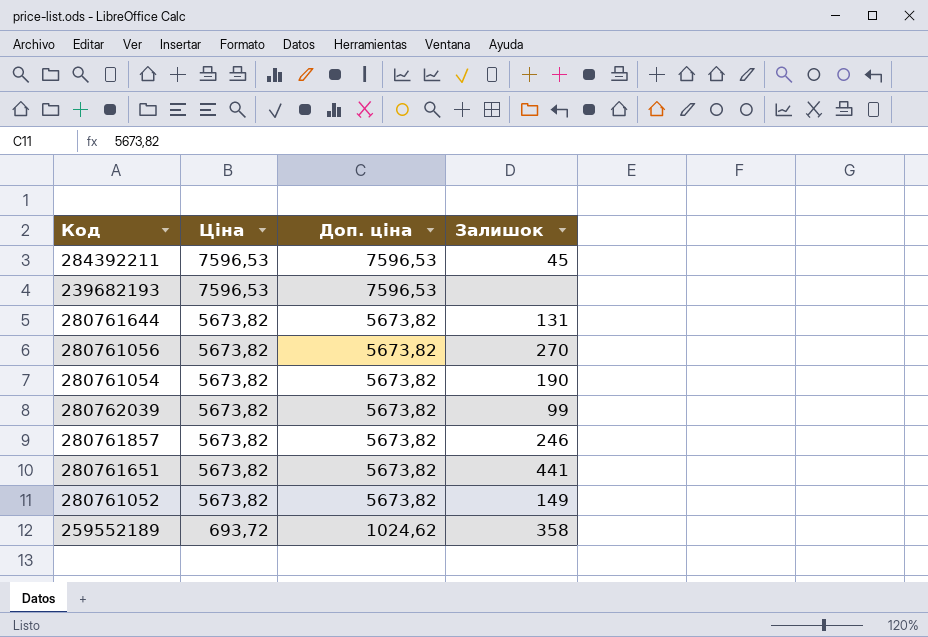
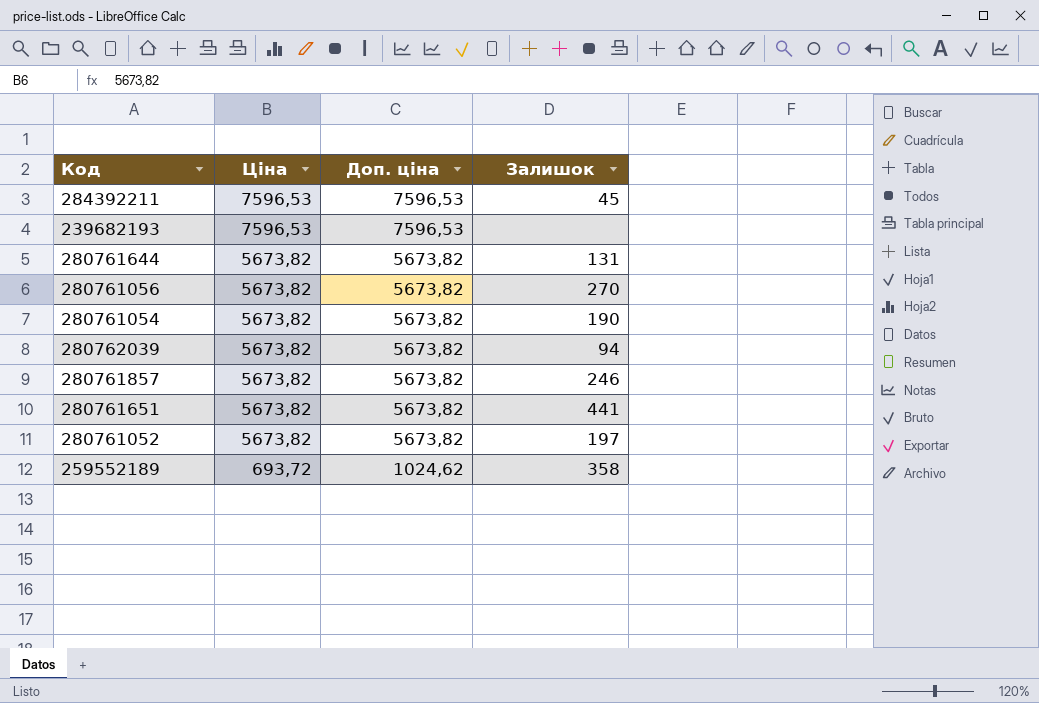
280762039 | Залишок: 99 -> 94
280761052 | Залишок: 149 -> 197

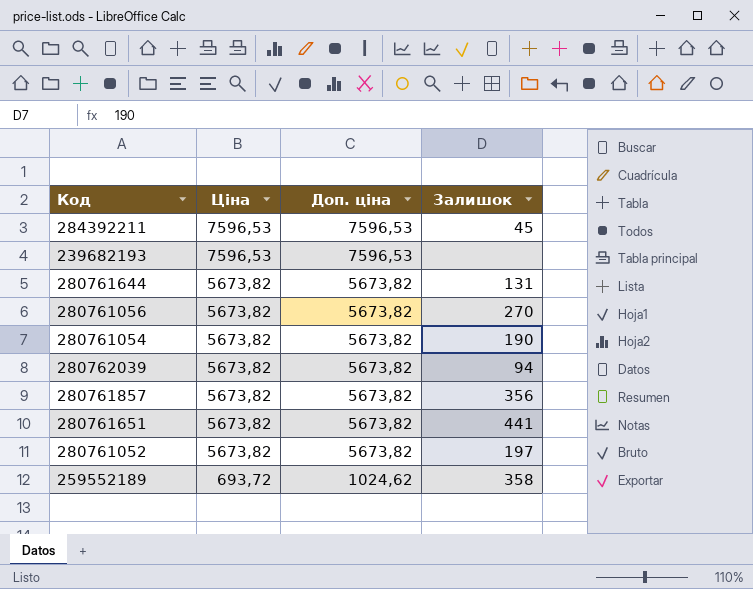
280761857 | Залишок: 246 -> 356

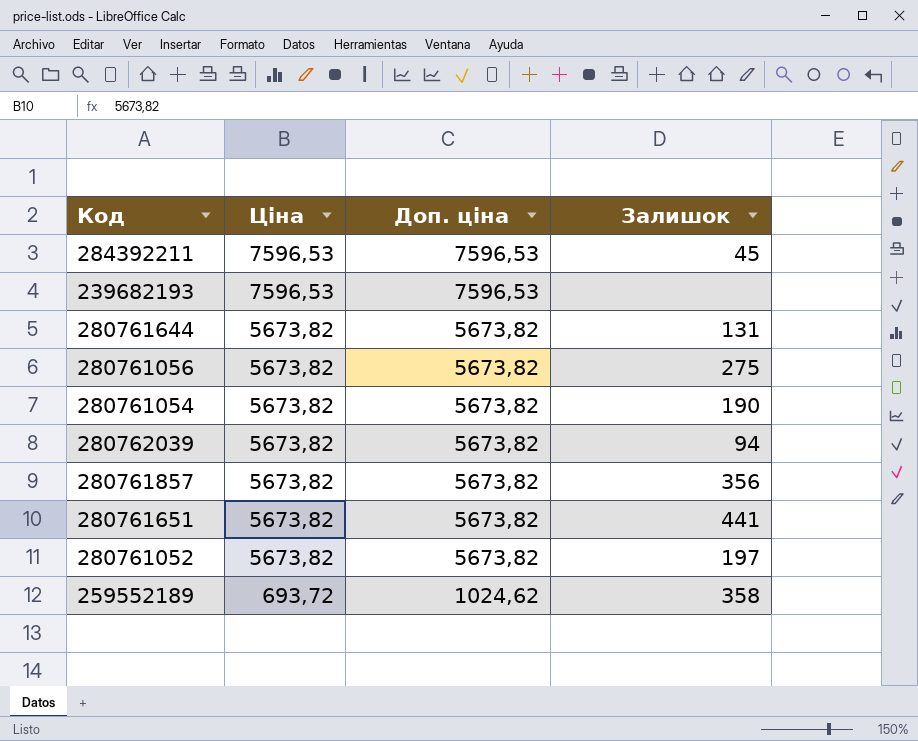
280761056 | Залишок: 270 -> 275

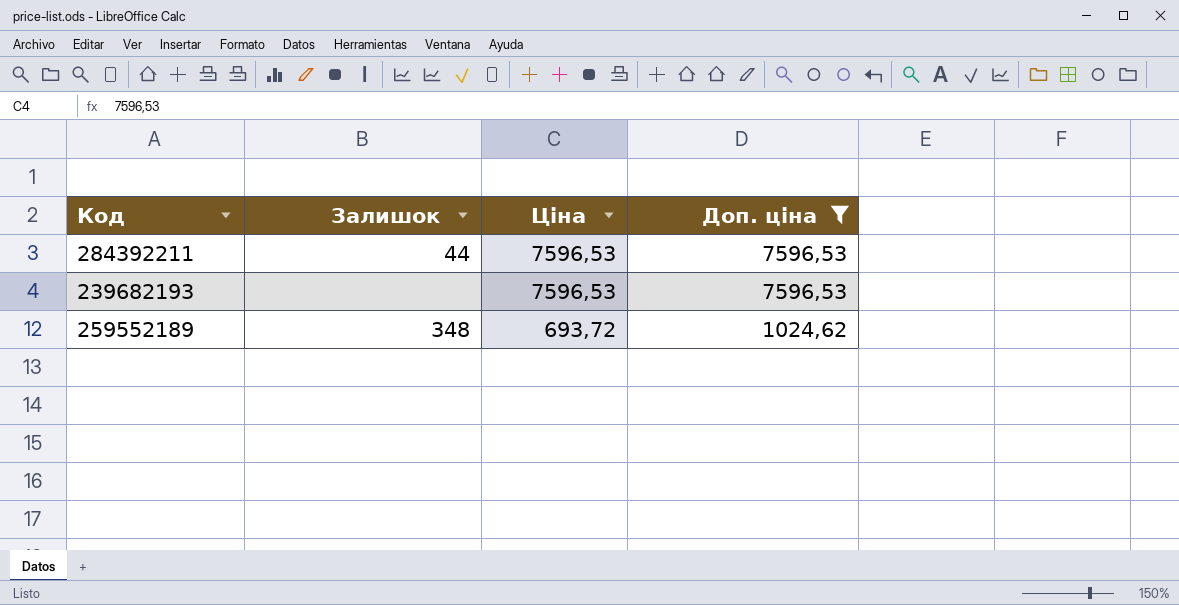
filter: none -> Доп. ціна != 5673,82
column Залишок | position: 4 -> 2
284392211 | Залишок: 45 -> 44
259552189 | Залишок: 358 -> 348

